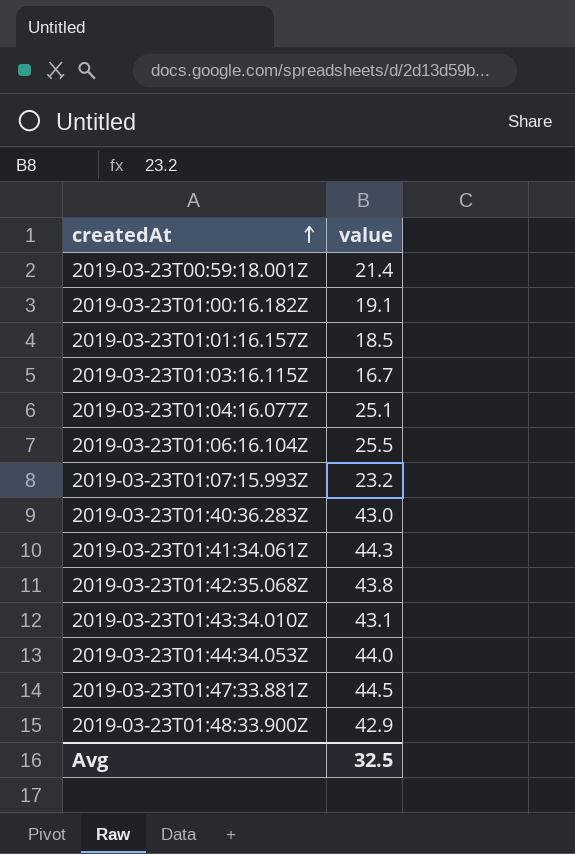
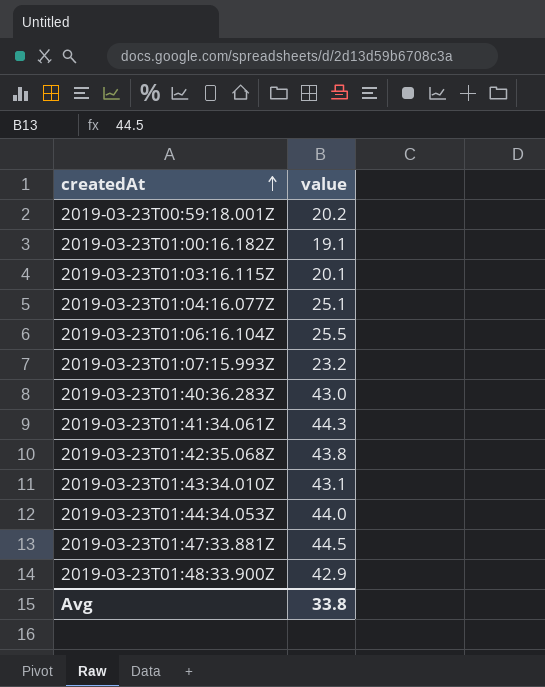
row 2019-03-23T01:01:16.157Z: 18.5 -> none
2019-03-23T00:59:18.001Z | value: 21.4 -> 20.2
2019-03-23T01:03:16.115Z | value: 16.7 -> 20.1
Avg | value: 32.5 -> 33.8

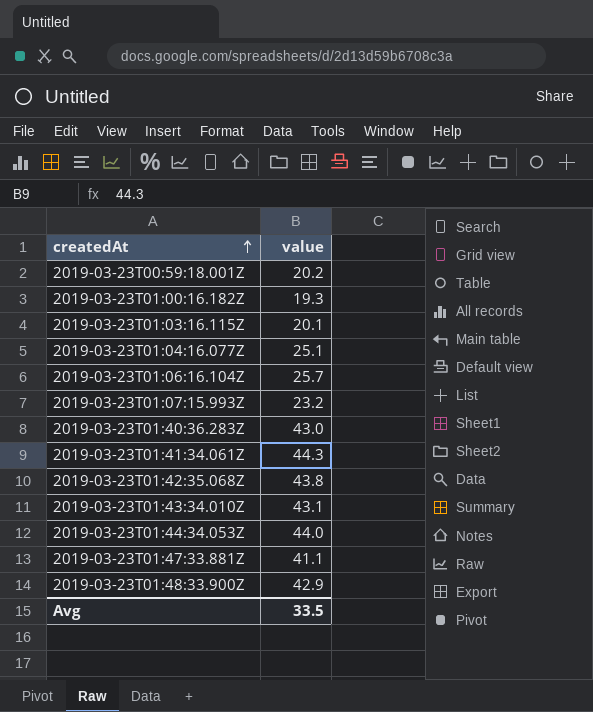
2019-03-23T01:00:16.182Z | value: 19.1 -> 19.3
2019-03-23T01:06:16.104Z | value: 25.5 -> 25.7
2019-03-23T01:47:33.881Z | value: 44.5 -> 41.1
Avg | value: 33.8 -> 33.5

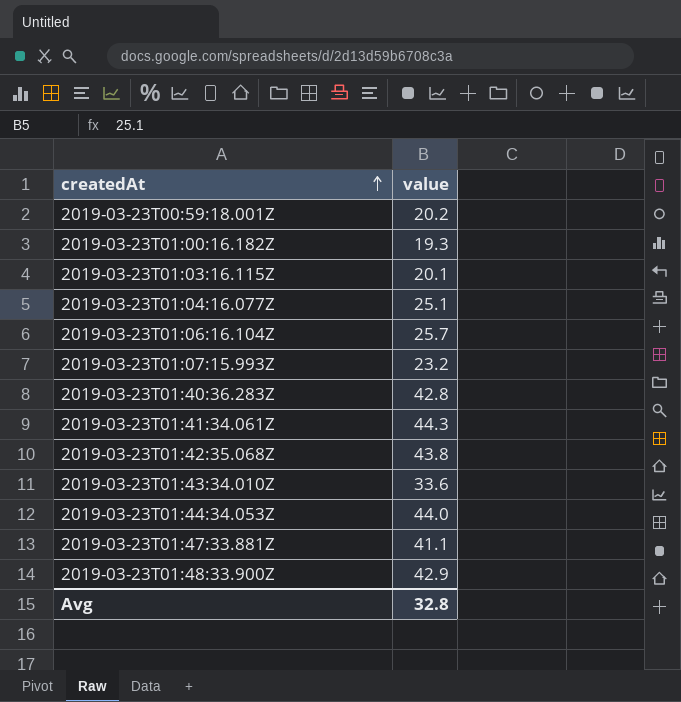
2019-03-23T01:40:36.283Z | value: 43.0 -> 42.8
2019-03-23T01:43:34.010Z | value: 43.1 -> 33.6
Avg | value: 33.5 -> 32.8

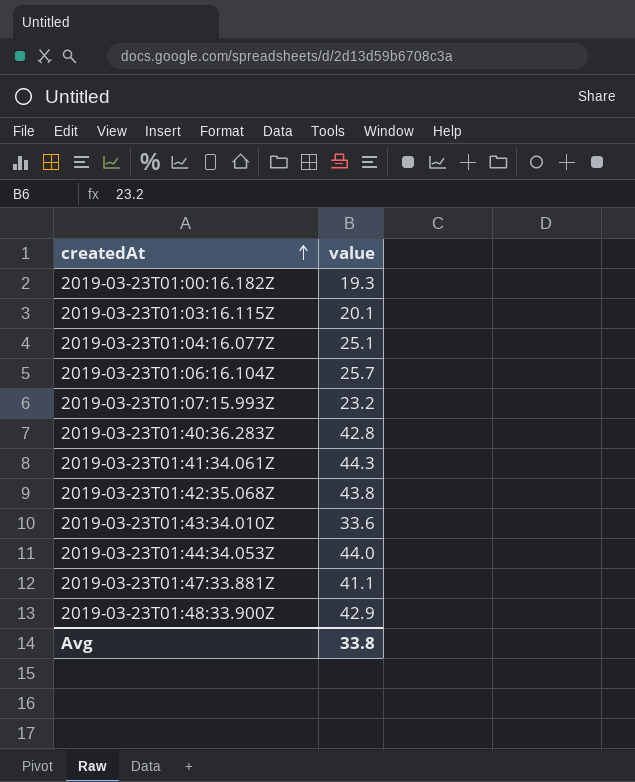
row 2019-03-23T00:59:18.001Z: 20.2 -> none
Avg | value: 32.8 -> 33.8

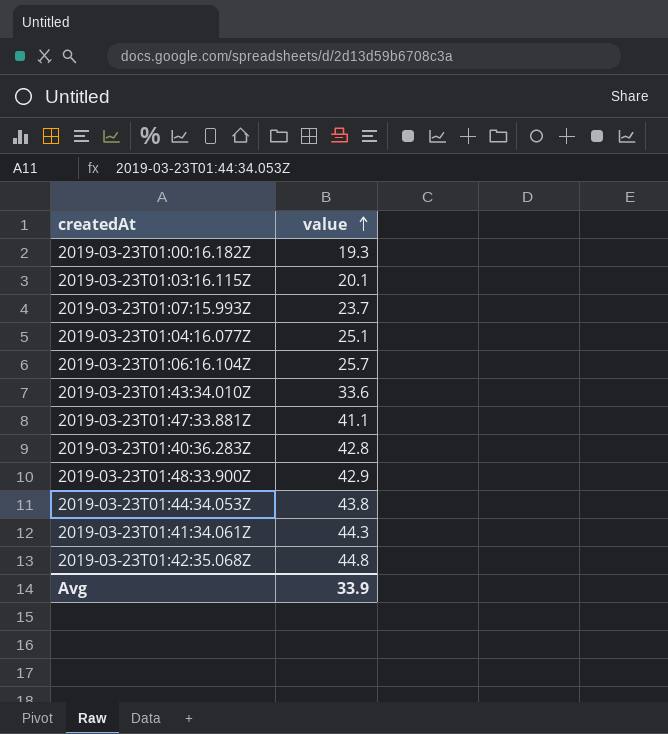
row order: createdAt ascending -> value ascending
2019-03-23T01:07:15.993Z | value: 23.2 -> 23.7
2019-03-23T01:44:34.053Z | value: 44.0 -> 43.8
2019-03-23T01:42:35.068Z | value: 43.8 -> 44.8
Avg | value: 33.8 -> 33.9

